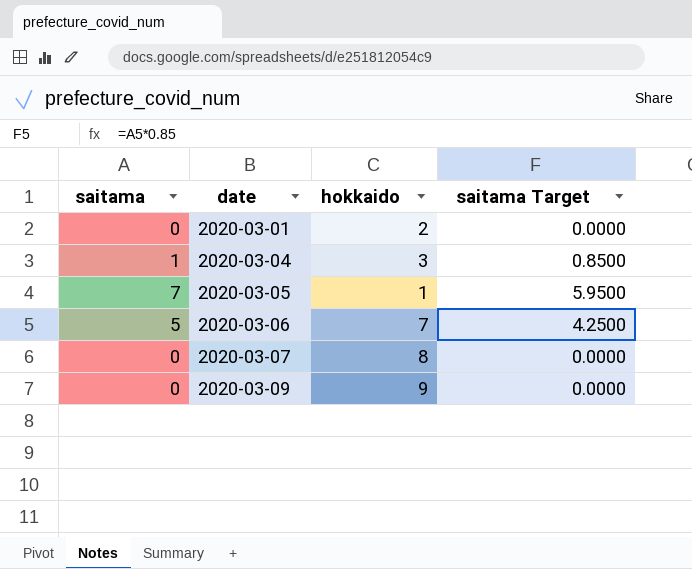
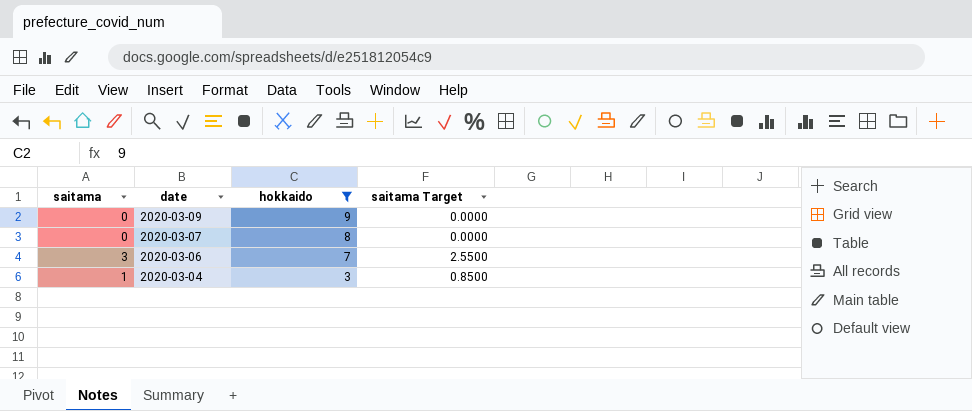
filter: none -> hokkaido >= 3
row order: date ascending -> date descending
2020-03-06 | saitama: 5 -> 3
2020-03-06 | saitama Target: 4.2500 -> 2.5500

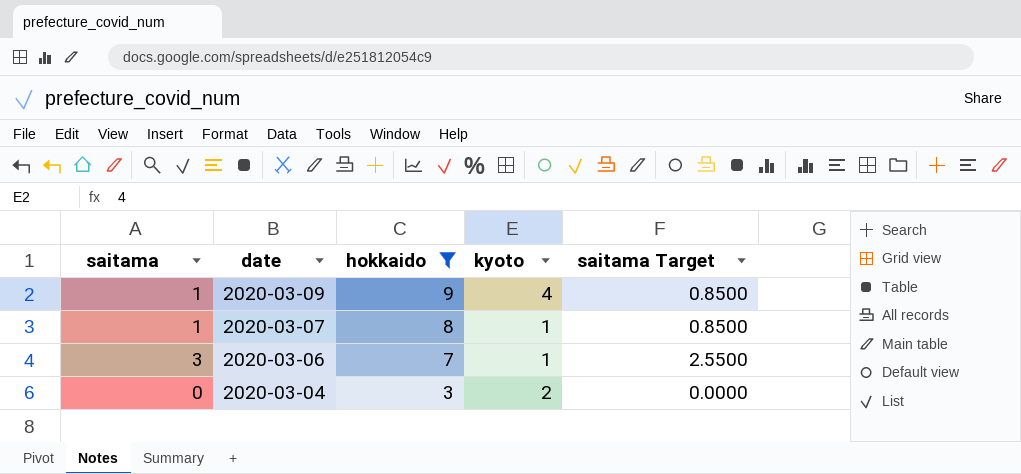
column kyoto | position: none -> 4
2020-03-09 | saitama: 0 -> 1
2020-03-09 | saitama Target: 0.0000 -> 0.8500
2020-03-07 | saitama: 0 -> 1
2020-03-07 | saitama Target: 0.0000 -> 0.8500
2020-03-04 | saitama: 1 -> 0
2020-03-04 | saitama Target: 0.8500 -> 0.0000

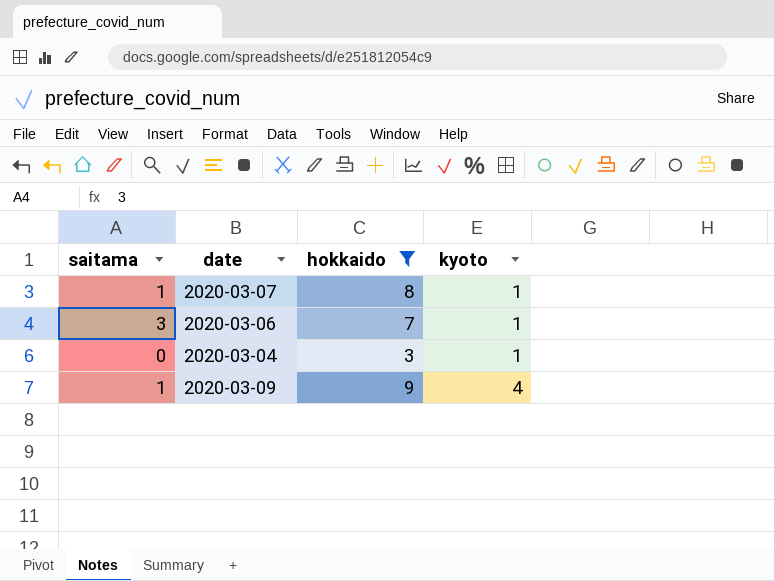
row order: date descending -> kyoto ascending
column saitama Target | formula: [saitama] * 0.85 -> none
2020-03-04 | kyoto: 2 -> 1

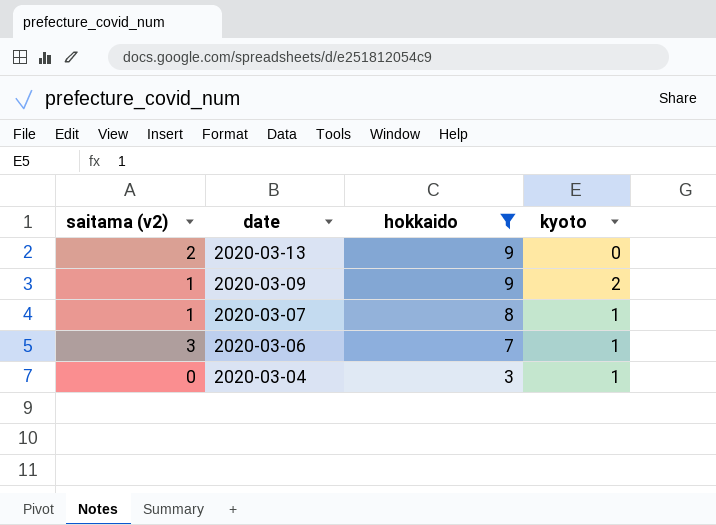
row order: kyoto ascending -> date descending
column name: saitama -> saitama (v2)
row 2020-03-13: none -> 2 | 9 | 0
2020-03-09 | kyoto: 4 -> 2

